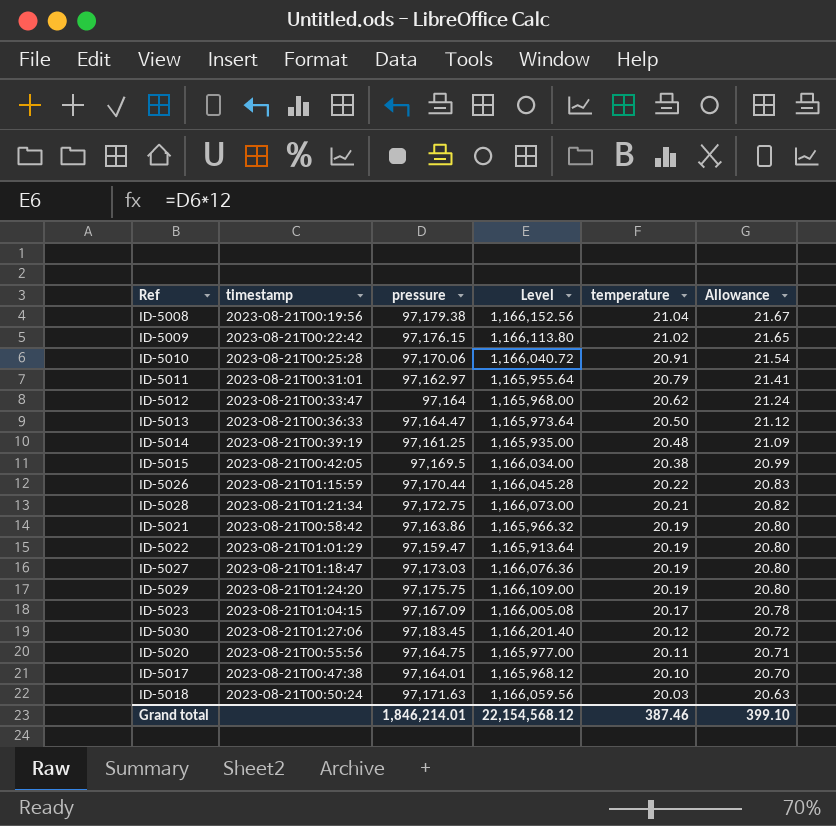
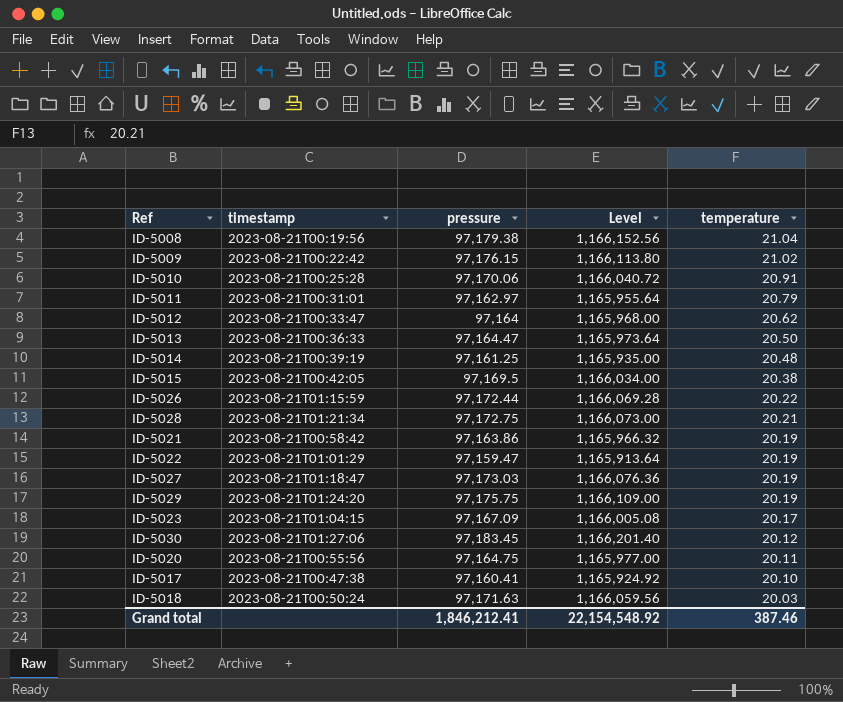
column Allowance | formula: [temperature] * 1.03 -> none
ID-5026 | pressure: 97,170.44 -> 97,172.44
ID-5026 | Level: 1,166,045.28 -> 1,166,069.28
ID-5017 | pressure: 97,164.01 -> 97,160.41
ID-5017 | Level: 1,165,968.12 -> 1,165,924.92
Grand total | pressure: 1,846,214.01 -> 1,846,212.41
Grand total | Level: 22,154,568.12 -> 22,154,548.92

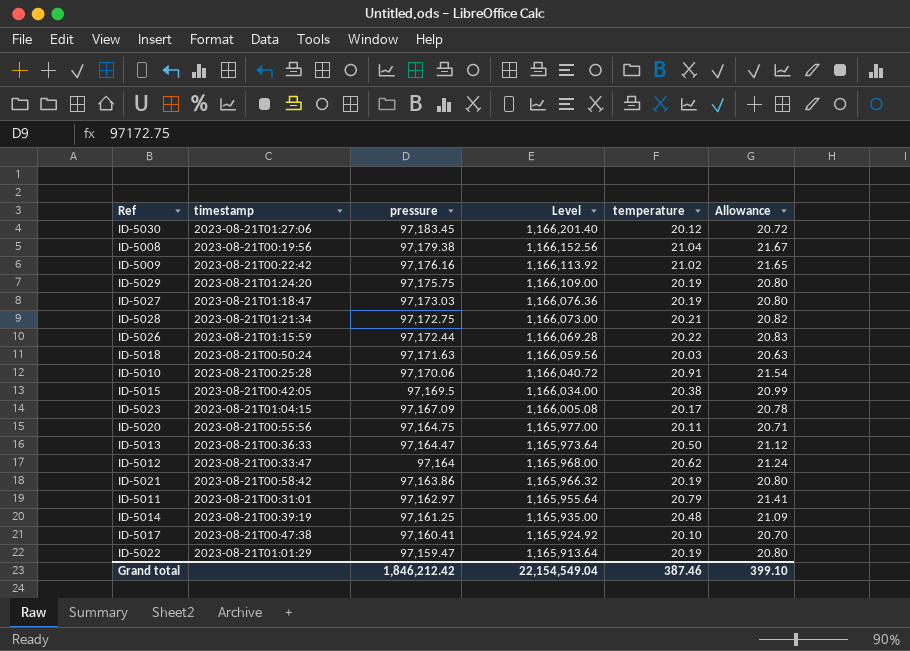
row order: temperature descending -> pressure descending
column Allowance | formula: none -> [temperature] * 1.03
ID-5009 | pressure: 97,176.15 -> 97,176.16
ID-5009 | Level: 1,166,113.80 -> 1,166,113.92
Grand total | pressure: 1,846,212.41 -> 1,846,212.42
Grand total | Level: 22,154,548.92 -> 22,154,549.04

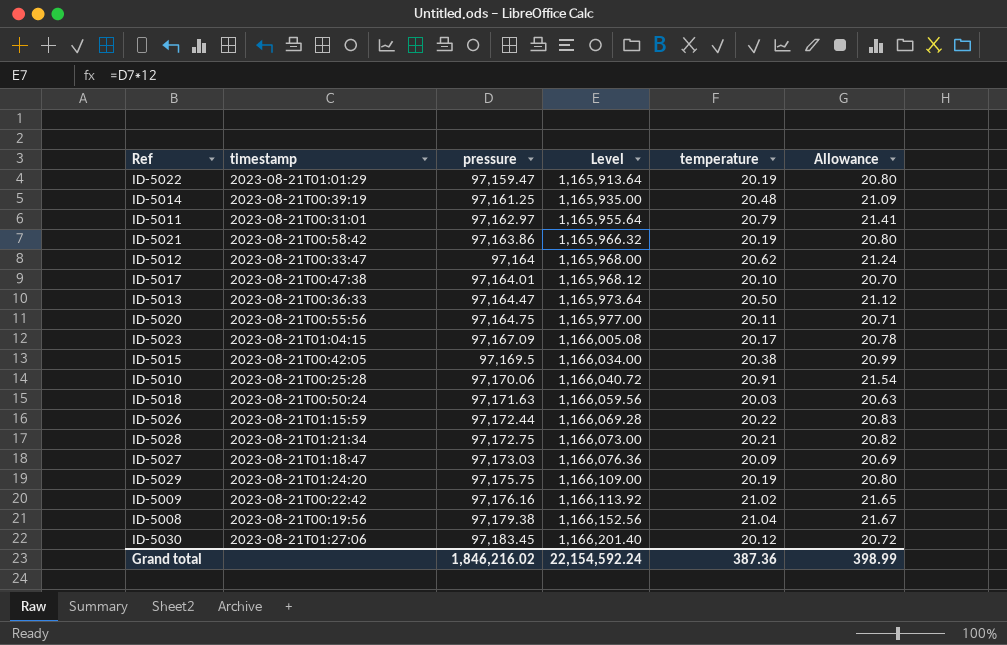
row order: pressure descending -> pressure ascending
ID-5017 | pressure: 97,160.41 -> 97,164.01
ID-5017 | Level: 1,165,924.92 -> 1,165,968.12
ID-5027 | temperature: 20.19 -> 20.09
ID-5027 | Allowance: 20.80 -> 20.69
Grand total | pressure: 1,846,212.42 -> 1,846,216.02
Grand total | Level: 22,154,549.04 -> 22,154,592.24
Grand total | temperature: 387.46 -> 387.36
Grand total | Allowance: 399.10 -> 398.99

